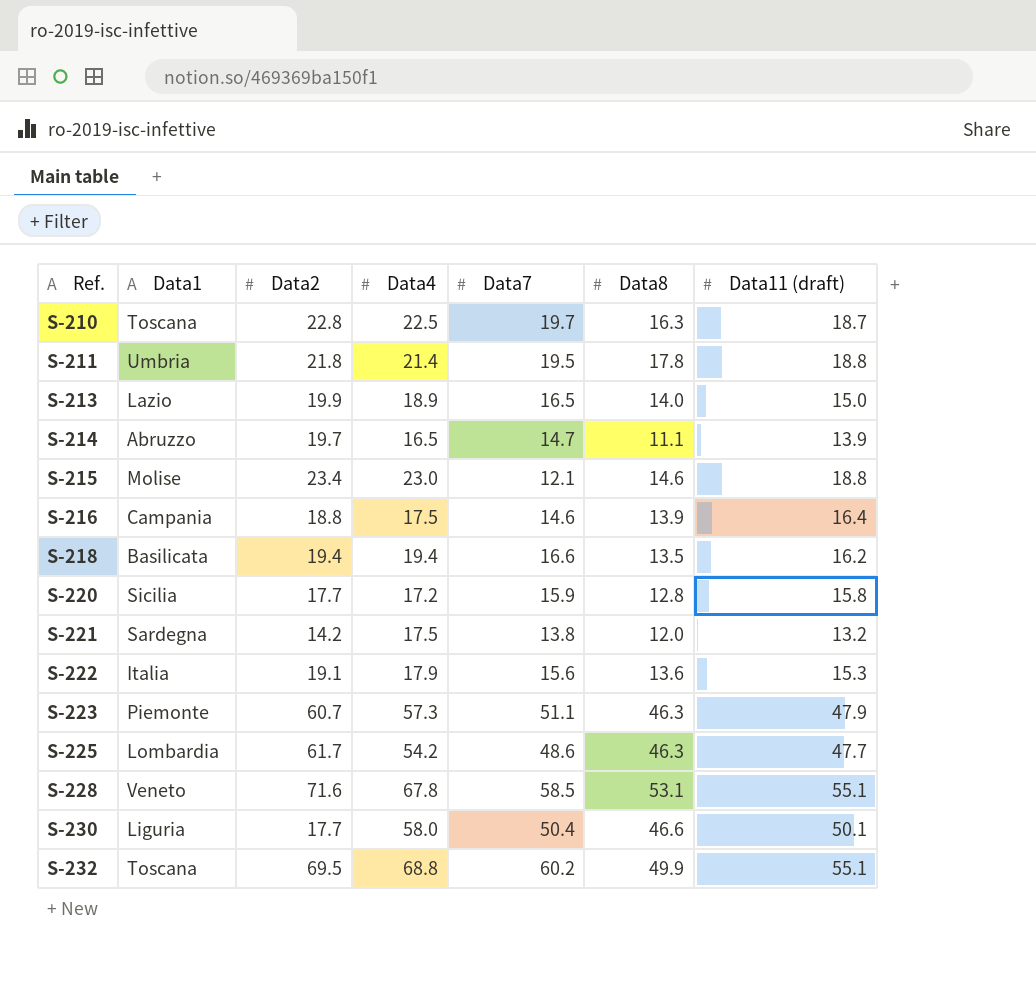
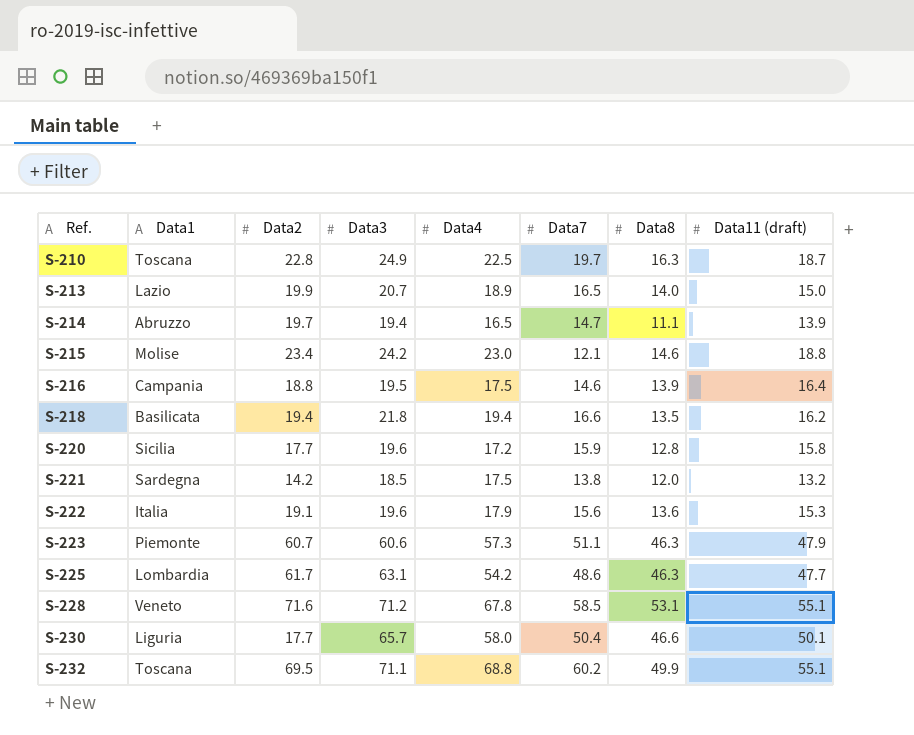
column Data3 | position: none -> 4
row S-211: Umbria | 21.8 | 21.4 | 19.5 | 17.8 | 18.8 -> none

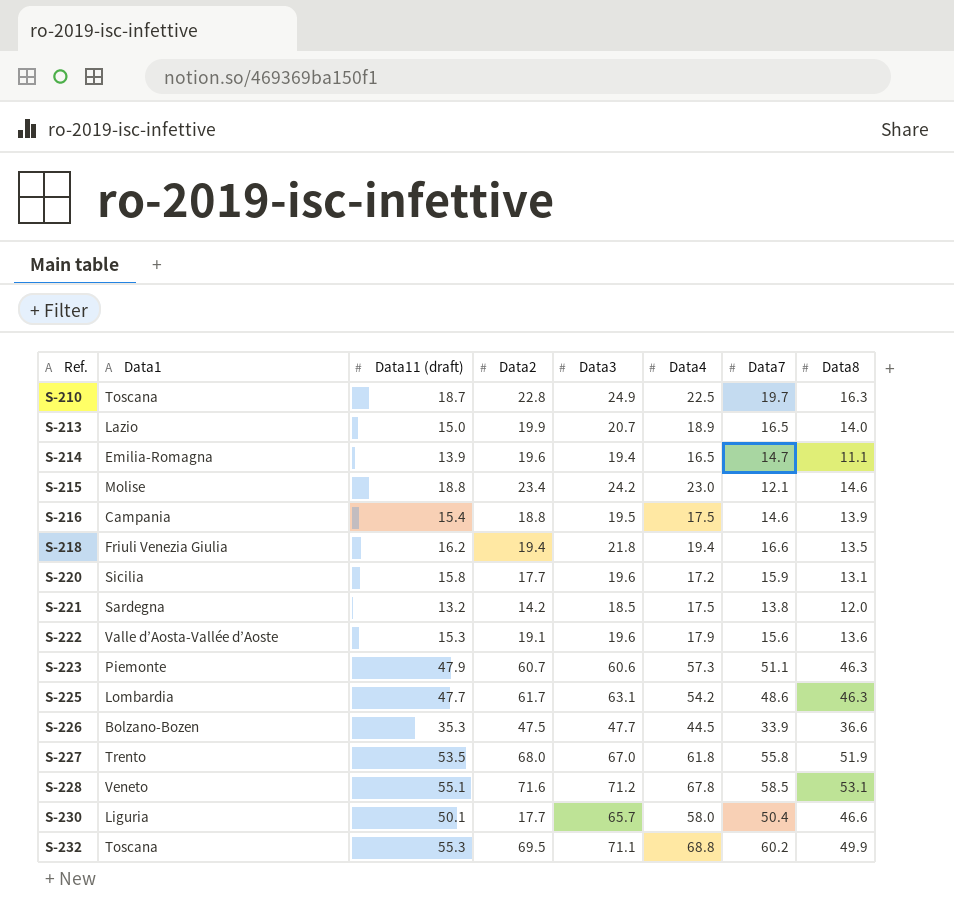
column Data11 (draft) | position: 8 -> 3
S-214 | Data1: Abruzzo -> Emilia-Romagna
S-214 | Data2: 19.7 -> 19.6
S-216 | Data11 (draft): 16.4 -> 15.4
S-218 | Data1: Basilicata -> Friuli Venezia Giulia
S-220 | Data8: 12.8 -> 13.1
S-222 | Data1: Italia -> Valle d’Aosta-Vallée d’Aoste
row S-226: none -> Bolzano-Bozen | 35.3 | 47.5 | 47.7 | 44.5 | 33.9 | 36.6
row S-227: none -> Trento | 53.5 | 68.0 | 67.0 | 61.8 | 55.8 | 51.9
S-232 | Data11 (draft): 55.1 -> 55.3

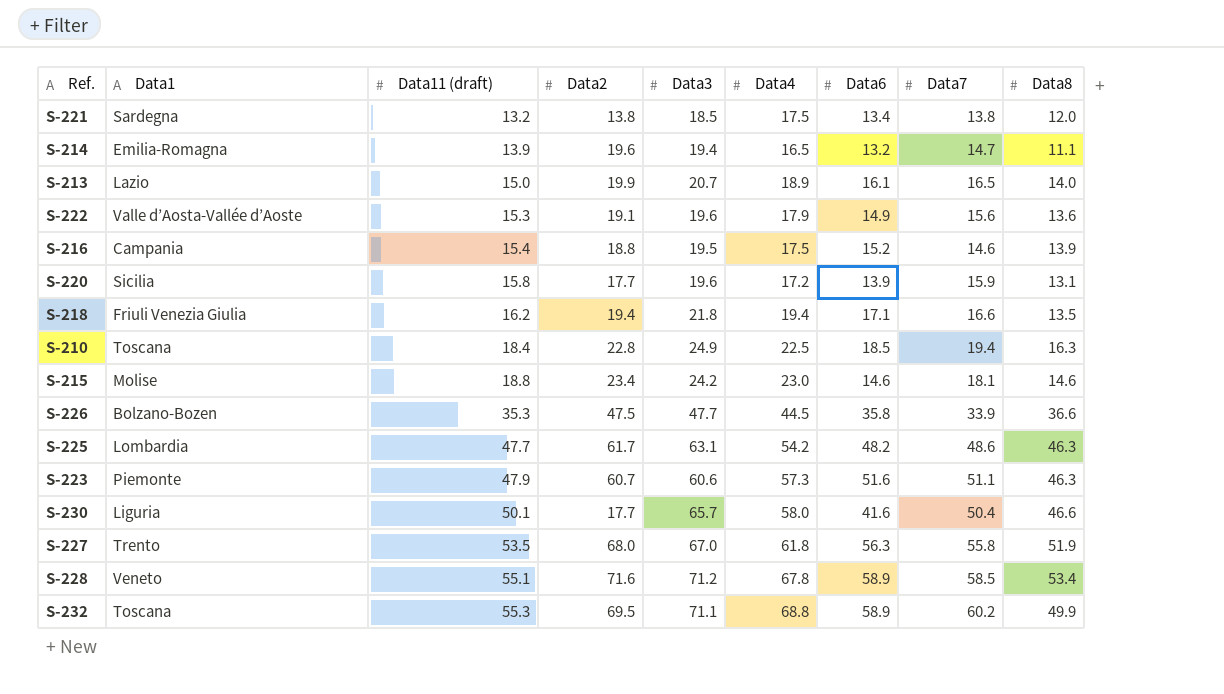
row order: Ref. ascending -> Data11 (draft) ascending
column Data6 | position: none -> 7
S-221 | Data2: 14.2 -> 13.8
S-210 | Data11 (draft): 18.7 -> 18.4
S-210 | Data7: 19.7 -> 19.4
S-215 | Data7: 12.1 -> 18.1
S-228 | Data8: 53.1 -> 53.4

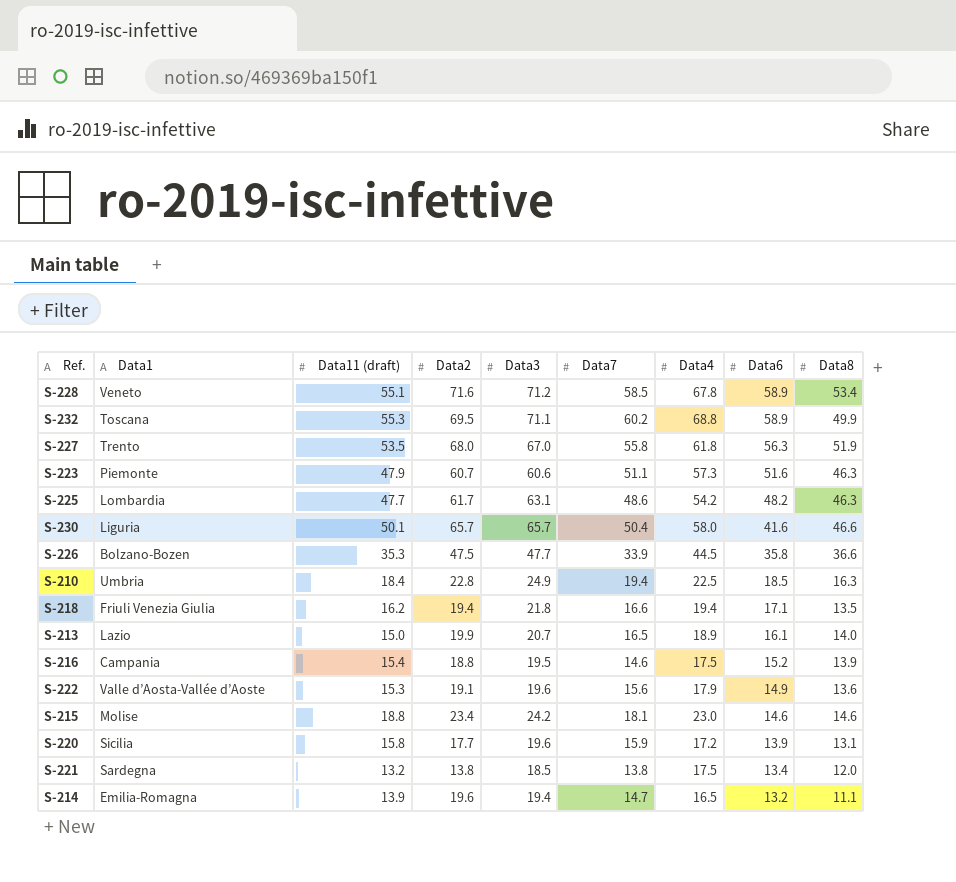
row order: Data11 (draft) ascending -> Data6 descending
column Data7 | position: 8 -> 6
S-230 | Data2: 17.7 -> 65.7
S-210 | Data1: Toscana -> Umbria

